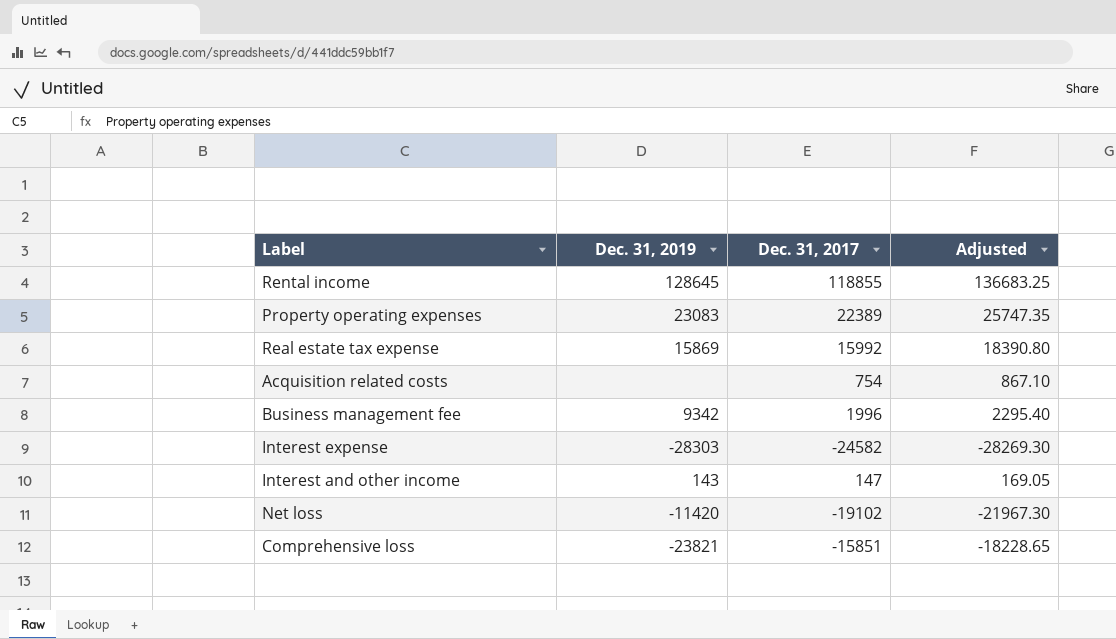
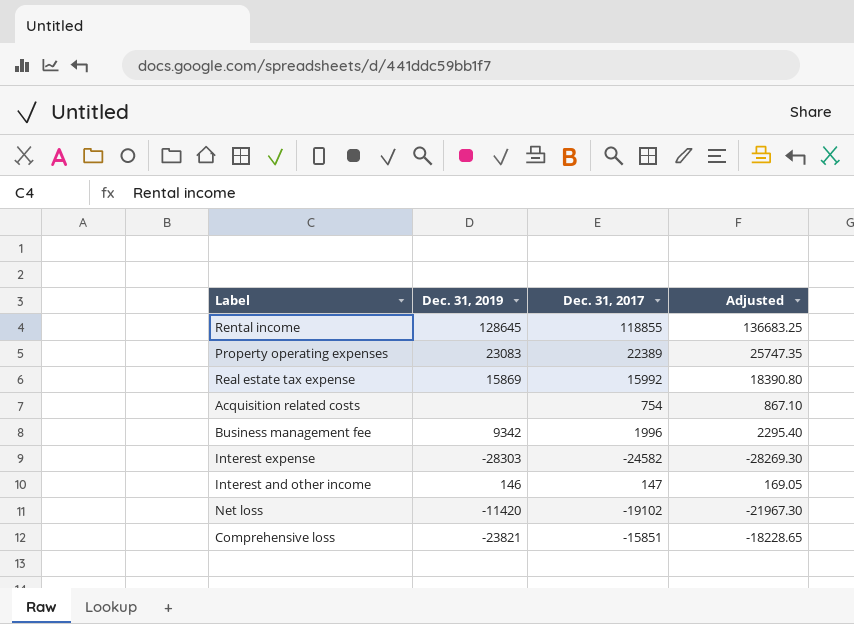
Interest and other income | Dec. 31, 2019: 143 -> 146

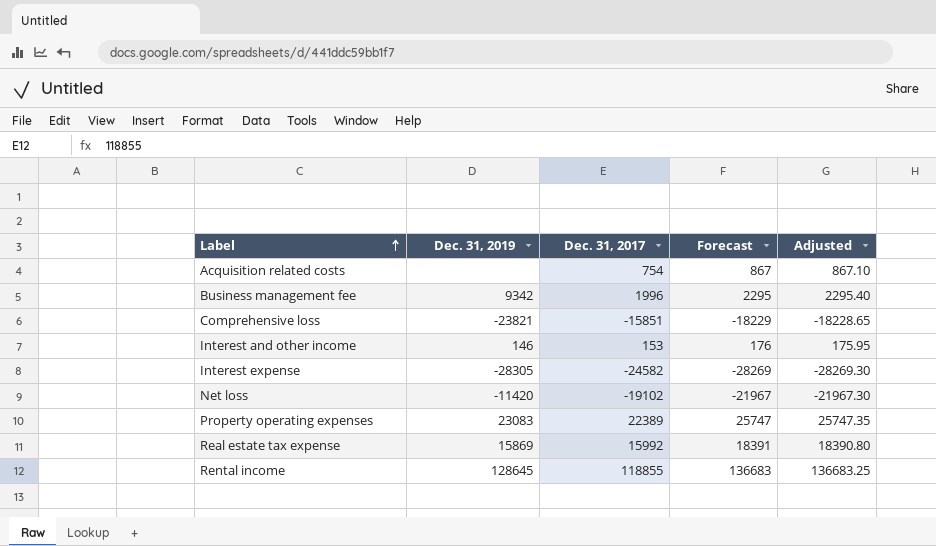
row order: none -> Label ascending
column Forecast | formula: none -> [Dec. 31, 2017] * 1.15
Interest and other income | Dec. 31, 2017: 147 -> 153
Interest and other income | Adjusted: 169.05 -> 175.95
Interest expense | Dec. 31, 2019: -28303 -> -28305

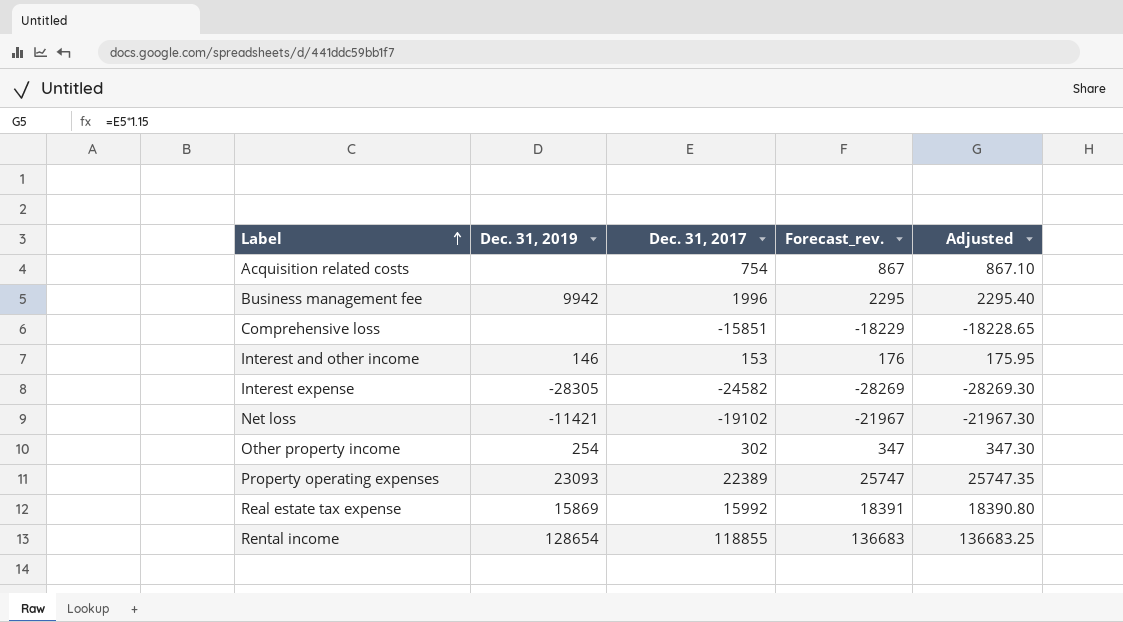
column name: Forecast -> Forecast_rev.
Business management fee | Dec. 31, 2019: 9342 -> 9942
Comprehensive loss | Dec. 31, 2019: -23821 -> none
Net loss | Dec. 31, 2019: -11420 -> -11421
row Other property income: none -> 254 | 302 | 347 | 347.30
Property operating expenses | Dec. 31, 2019: 23083 -> 23093
Rental income | Dec. 31, 2019: 128645 -> 128654

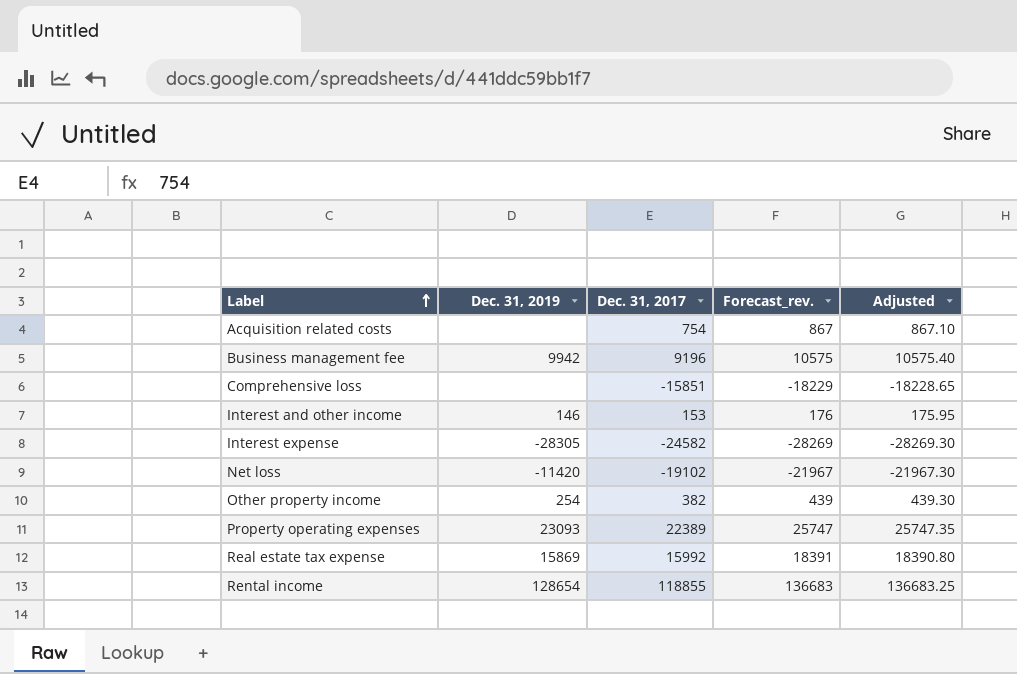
Business management fee | Dec. 31, 2017: 1996 -> 9196
Business management fee | Forecast_rev.: 2295 -> 10575
Business management fee | Adjusted: 2295.40 -> 10575.40
Net loss | Dec. 31, 2019: -11421 -> -11420
Other property income | Dec. 31, 2017: 302 -> 382
Other property income | Forecast_rev.: 347 -> 439
Other property income | Adjusted: 347.30 -> 439.30

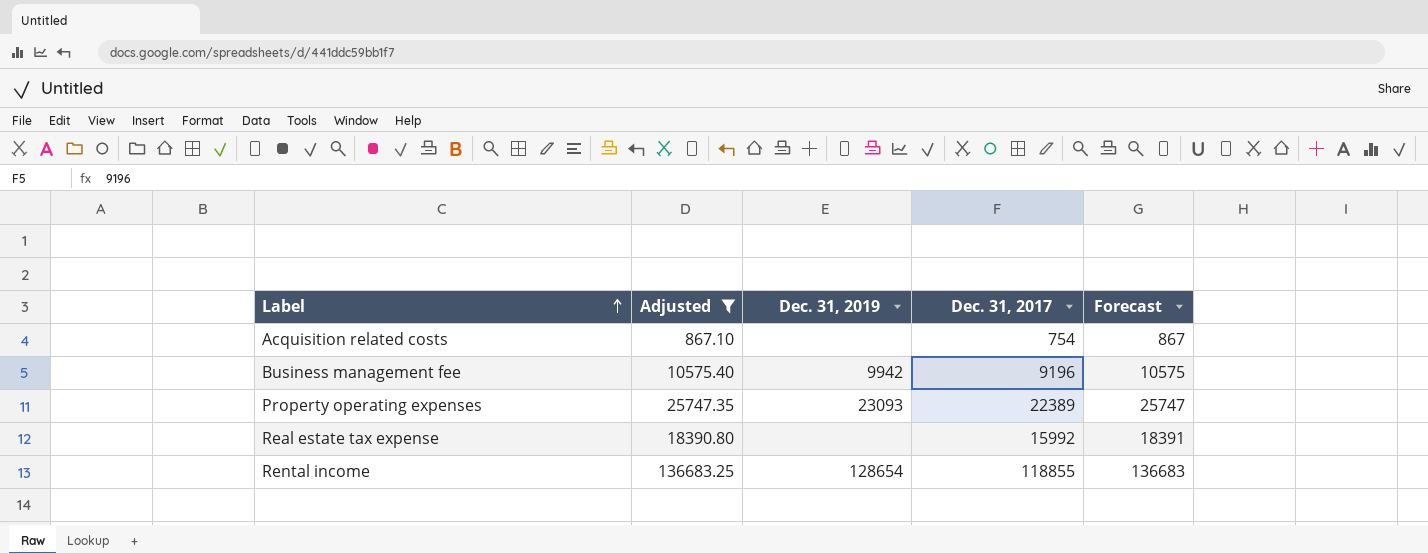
filter: none -> Adjusted >= 867.10
column Adjusted | position: 5 -> 2
column name: Forecast_rev. -> Forecast
Real estate tax expense | Dec. 31, 2019: 15869 -> none

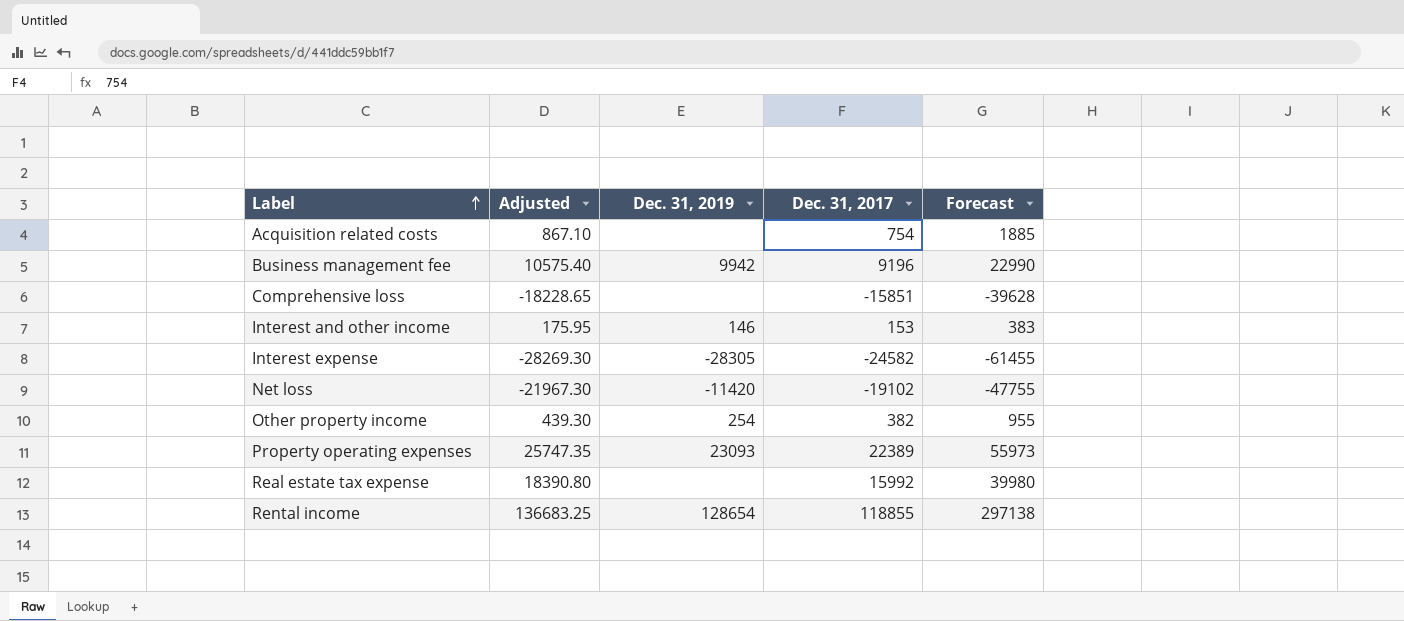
filter: Adjusted >= 867.10 -> none
column Forecast | formula: [Dec. 31, 2017] * 1.15 -> [Dec. 31, 2017] * 2.5

